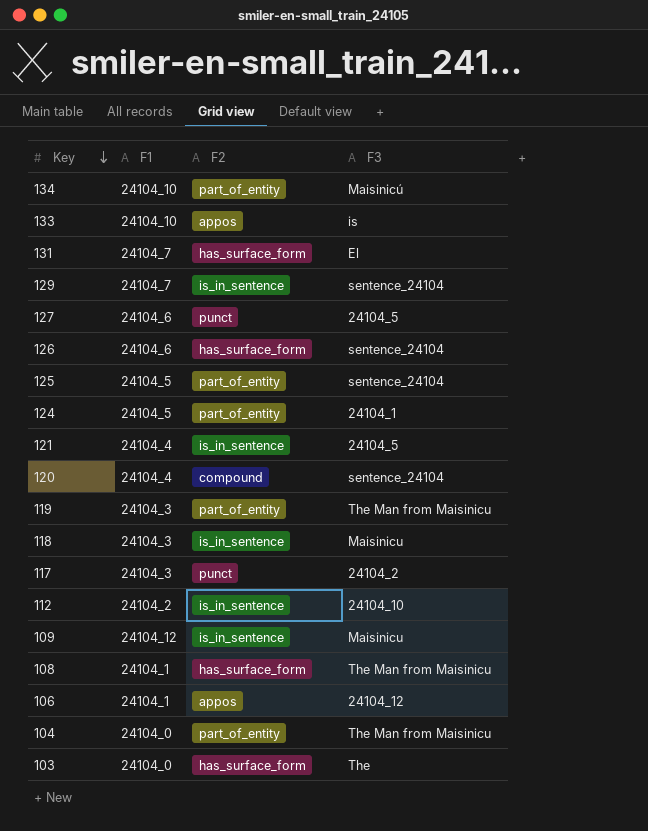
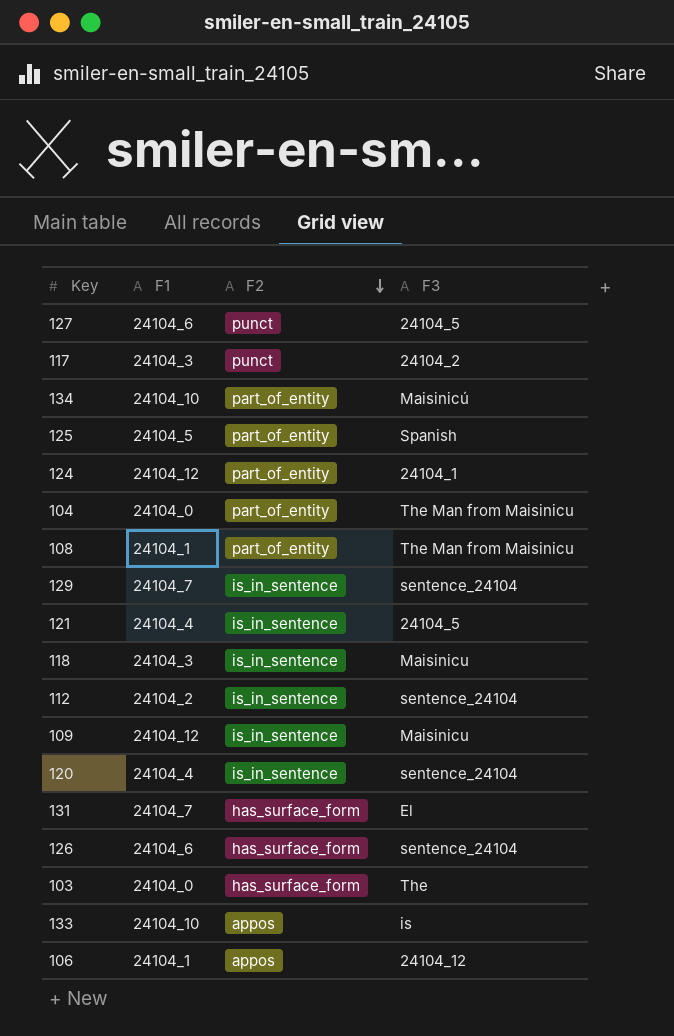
row order: Key descending -> F2 descending
row 119: 24104_3 | part_of_entity | The Man from Maisinicu -> none
125 | F3: sentence_24104 -> Spanish
124 | F1: 24104_5 -> 24104_12
108 | F2: has_surface_form -> part_of_entity
112 | F3: 24104_10 -> sentence_24104
120 | F2: compound -> is_in_sentence

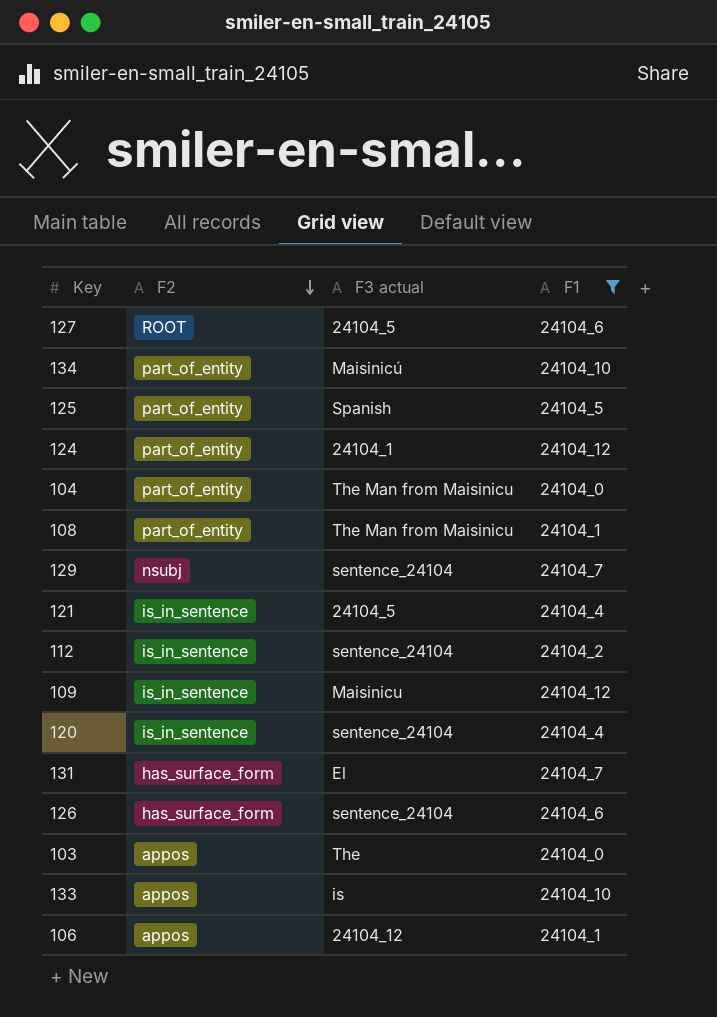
filter: none -> F1 != 24104_3
column name: F3 -> F3 actual
column F1 | position: 2 -> 4
127 | F2: punct -> ROOT
129 | F2: is_in_sentence -> nsubj
103 | F2: has_surface_form -> appos

